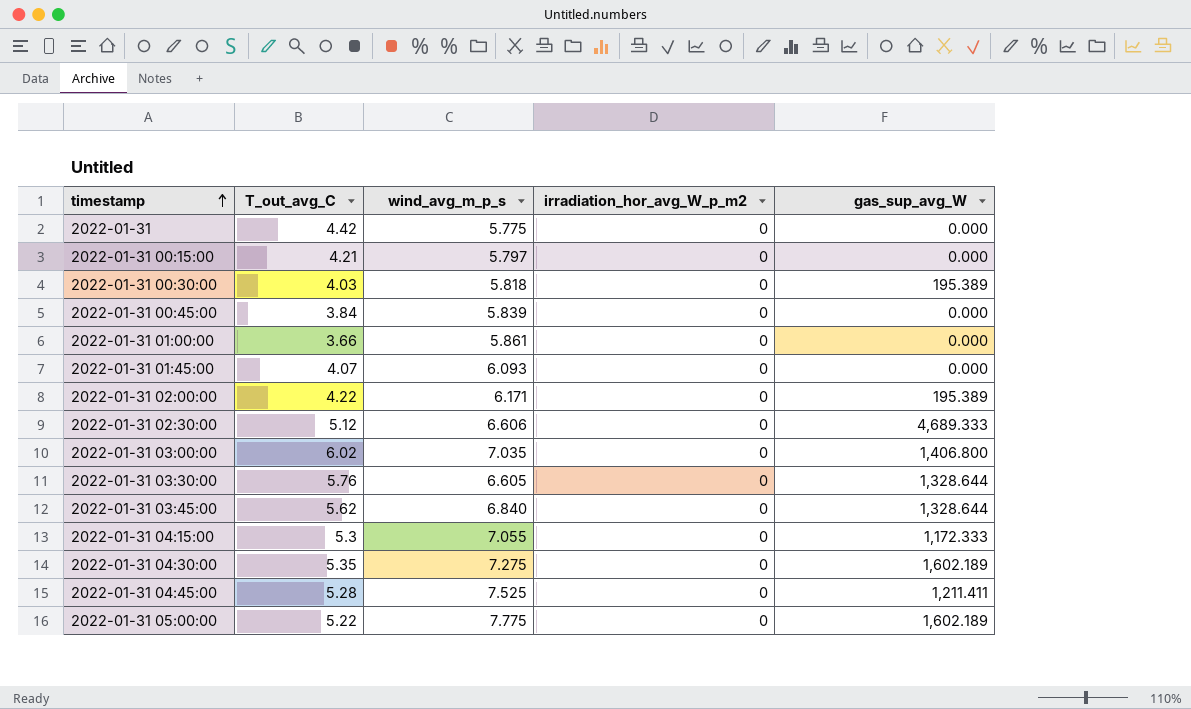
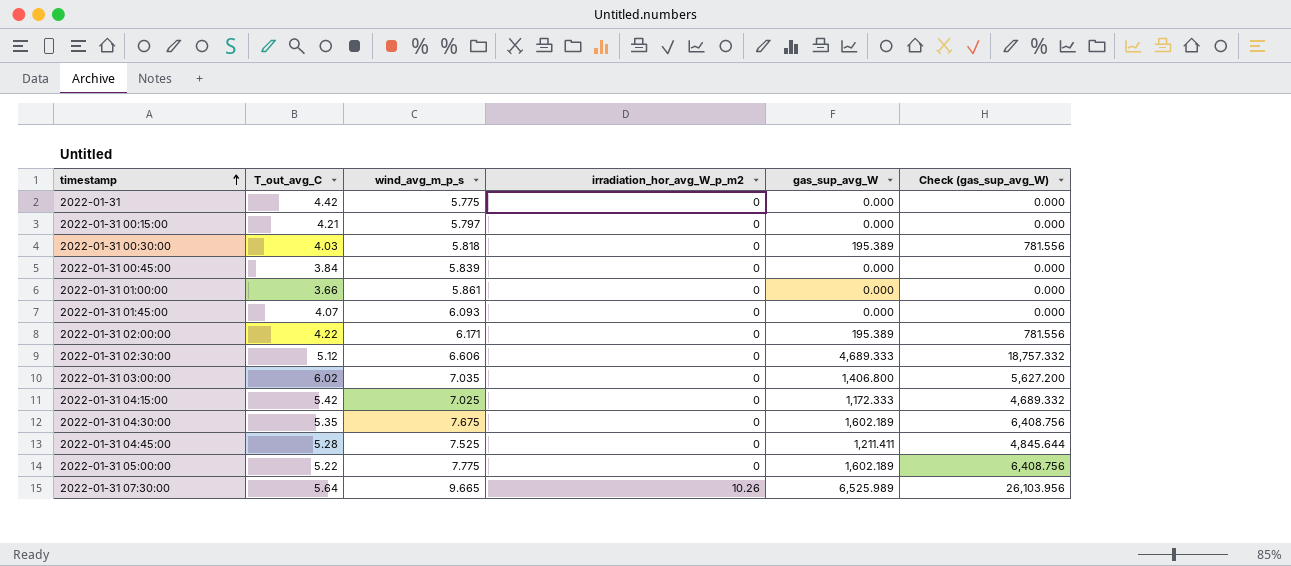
column Check (gas_sup_avg_W) | formula: none -> [gas_sup_avg_W] * 4
row 2022-01-31 03:30:00: 5.76 | 6.605 | 0 | 1,328.644 -> none
row 2022-01-31 03:45:00: 5.62 | 6.840 | 0 | 1,328.644 -> none
2022-01-31 04:15:00 | T_out_avg_C: 5.3 -> 5.42
2022-01-31 04:15:00 | wind_avg_m_p_s: 7.055 -> 7.025
2022-01-31 04:30:00 | wind_avg_m_p_s: 7.275 -> 7.675
row 2022-01-31 07:30:00: none -> 5.64 | 9.665 | 10.26 | 6,525.989 | 26,103.956

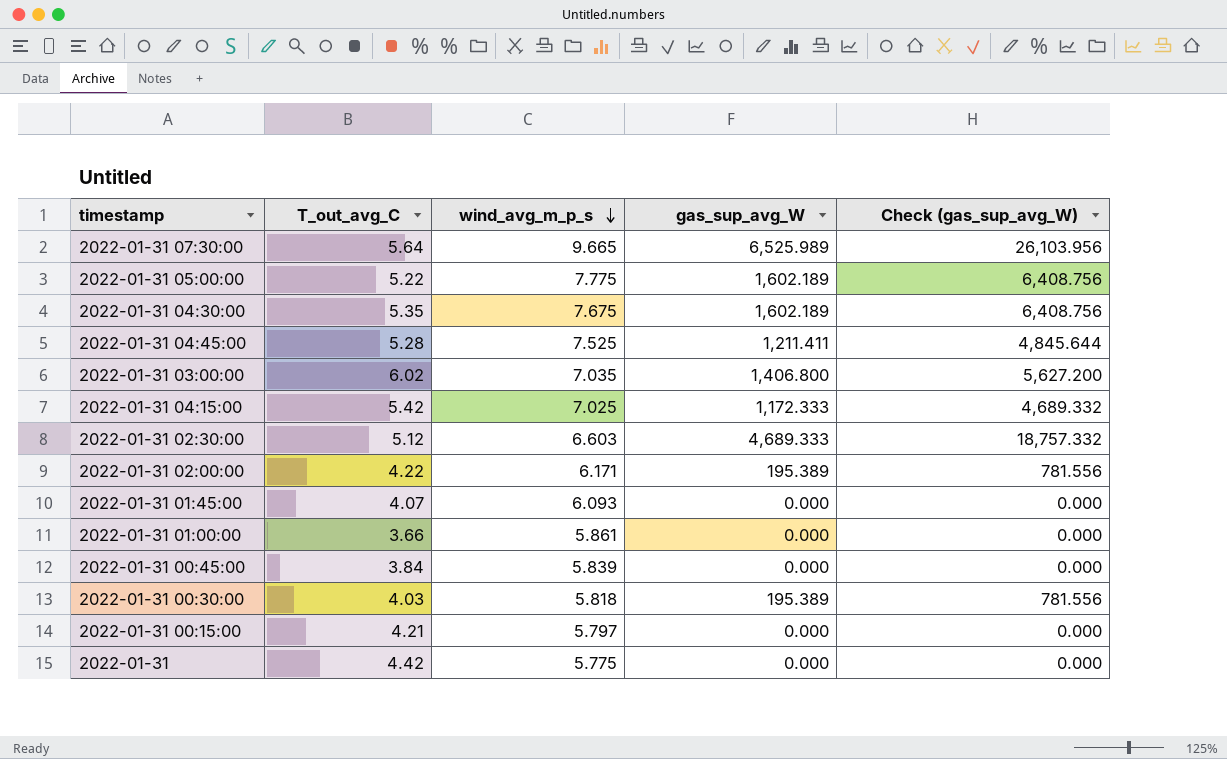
row order: timestamp ascending -> wind_avg_m_p_s descending
column irradiation_hor_avg_W_p_m2 | position: 4 -> none
2022-01-31 02:30:00 | wind_avg_m_p_s: 6.606 -> 6.603

